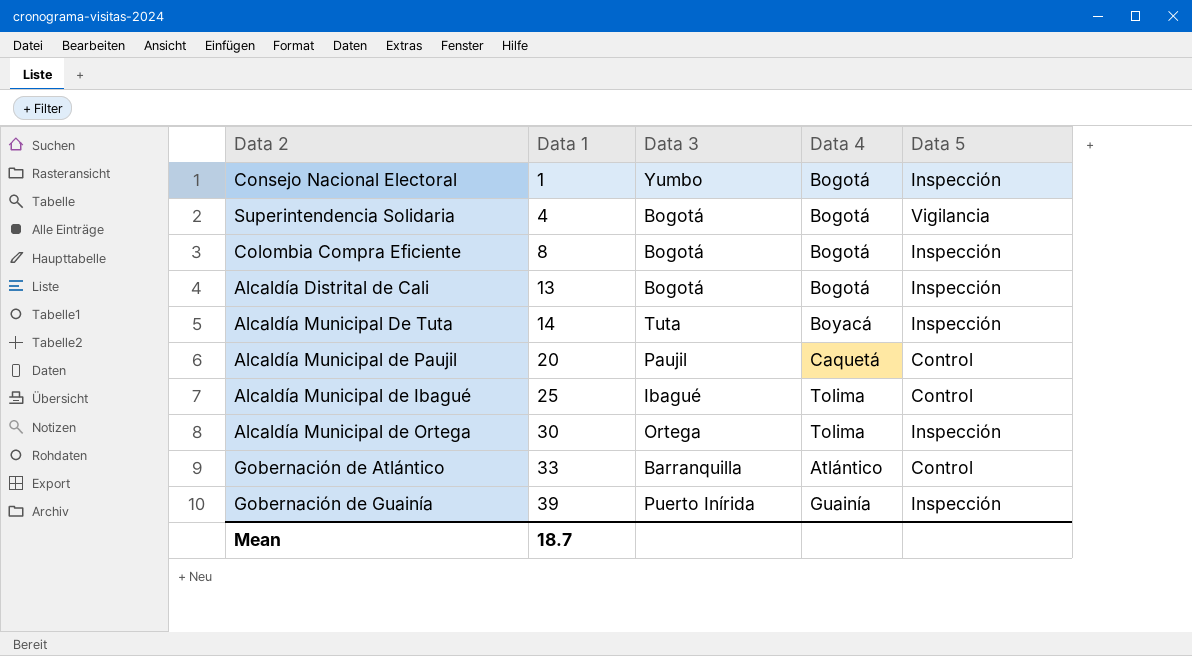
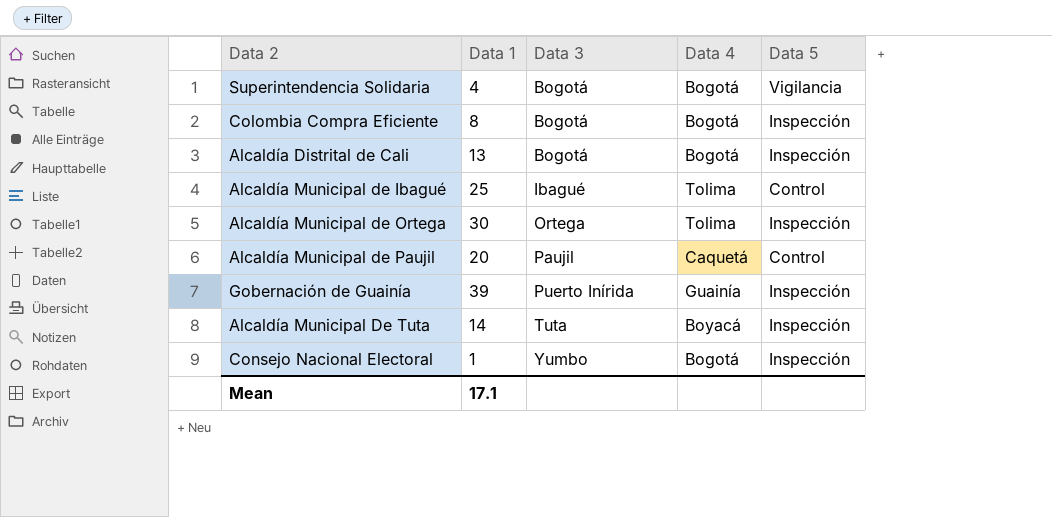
row order: Data 1 ascending -> Data 3 ascending
row Gobernación de Atlántico: 33 | Barranquilla | Atlántico | Control -> none
Mean | Data 1: 18.7 -> 17.1

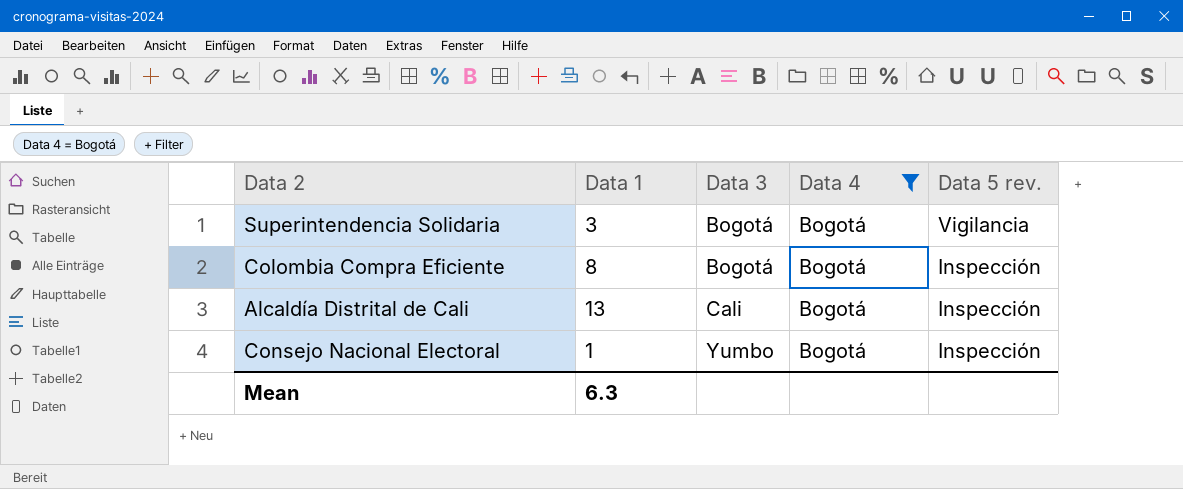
filter: none -> Data 4 = Bogotá
column name: Data 5 -> Data 5 rev.
Superintendencia Solidaria | Data 1: 4 -> 3
Alcaldía Distrital de Cali | Data 3: Bogotá -> Cali
Mean | Data 1: 17.1 -> 6.3

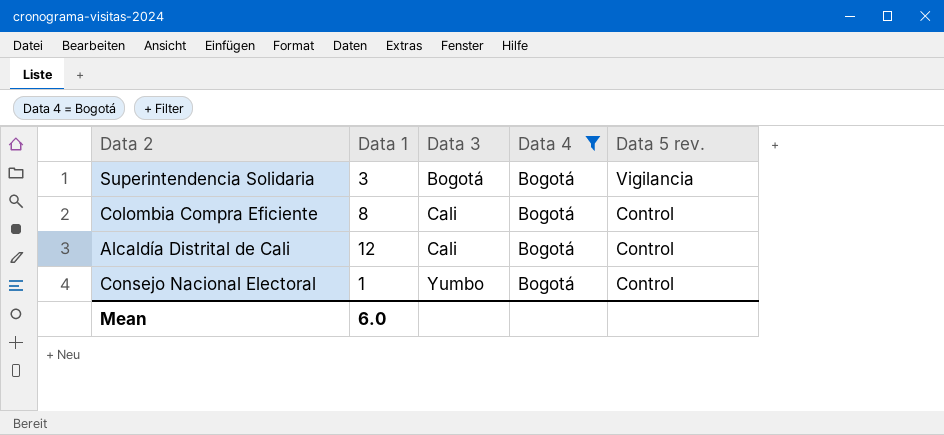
Colombia Compra Eficiente | Data 3: Bogotá -> Cali
Colombia Compra Eficiente | Data 5 rev.: Inspección -> Control
Alcaldía Distrital de Cali | Data 1: 13 -> 12
Alcaldía Distrital de Cali | Data 5 rev.: Inspección -> Control
Consejo Nacional Electoral | Data 5 rev.: Inspección -> Control
Mean | Data 1: 6.3 -> 6.0

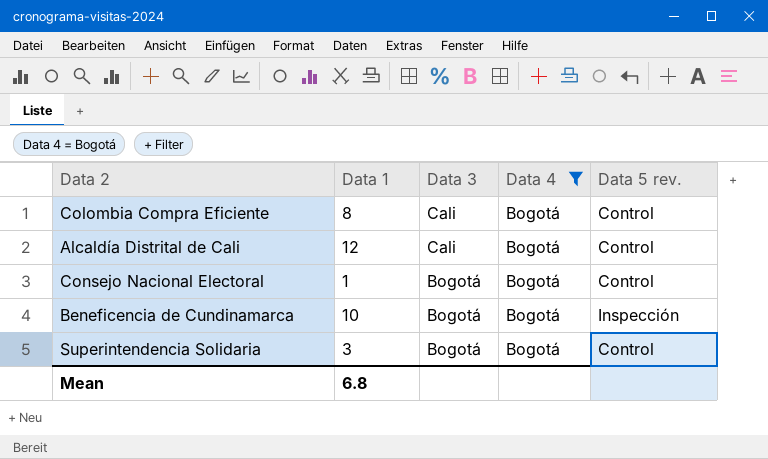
row order: Data 3 ascending -> Data 3 descending
Consejo Nacional Electoral | Data 3: Yumbo -> Bogotá
row Beneficencia de Cundinamarca: none -> 10 | Bogotá | Bogotá | Inspección
Superintendencia Solidaria | Data 5 rev.: Vigilancia -> Control
Mean | Data 1: 6.0 -> 6.8

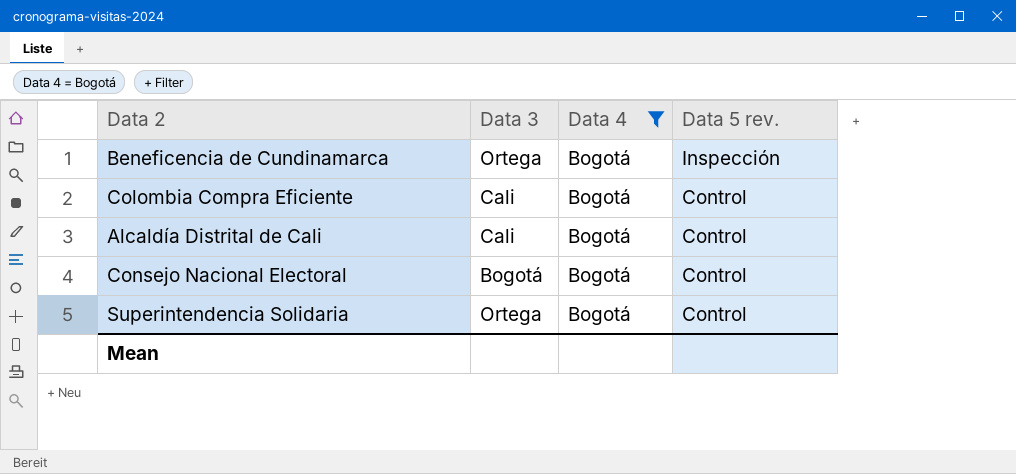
row order: Data 3 descending -> Data 5 rev. descending
column Data 1 | position: 2 -> none
Beneficencia de Cundinamarca | Data 3: Bogotá -> Ortega
Superintendencia Solidaria | Data 3: Bogotá -> Ortega

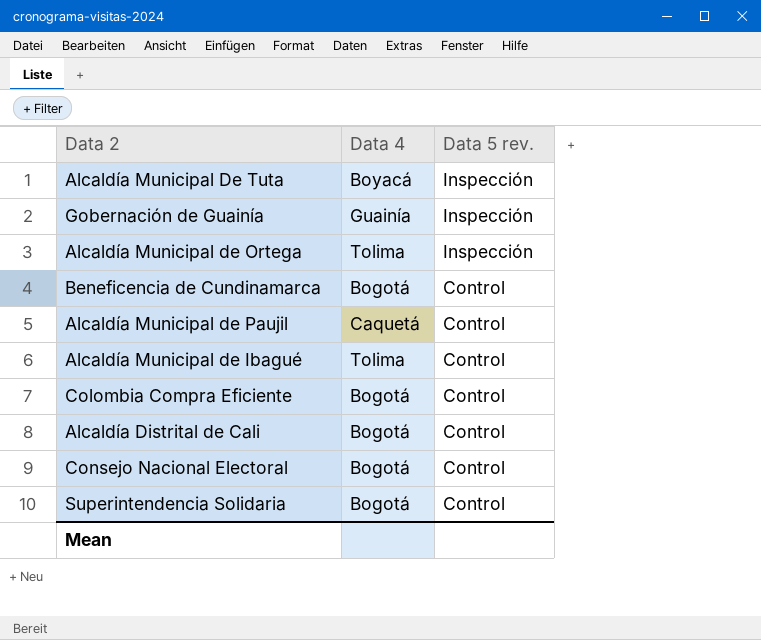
filter: Data 4 = Bogotá -> none
column Data 3 | position: 2 -> none
Beneficencia de Cundinamarca | Data 5 rev.: Inspección -> Control

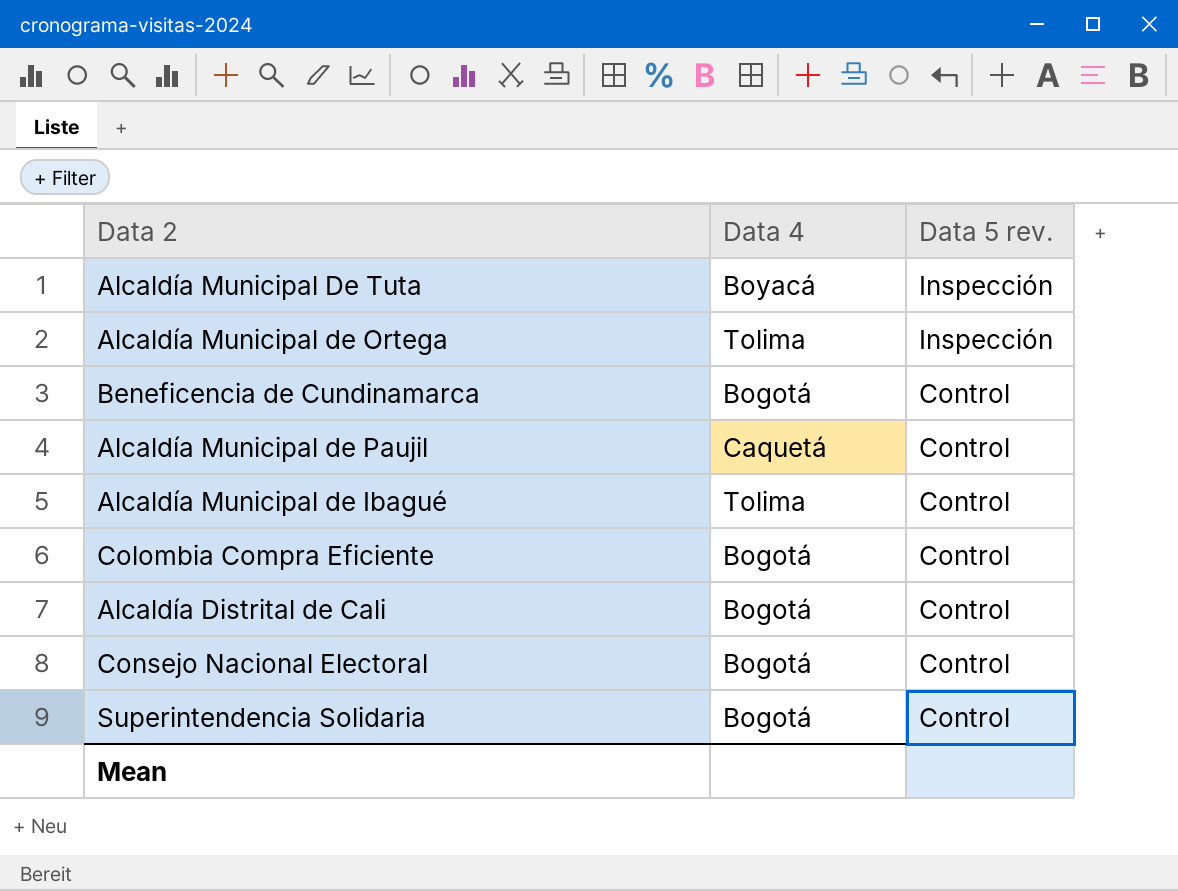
row Gobernación de Guainía: Guainía | Inspección -> none

